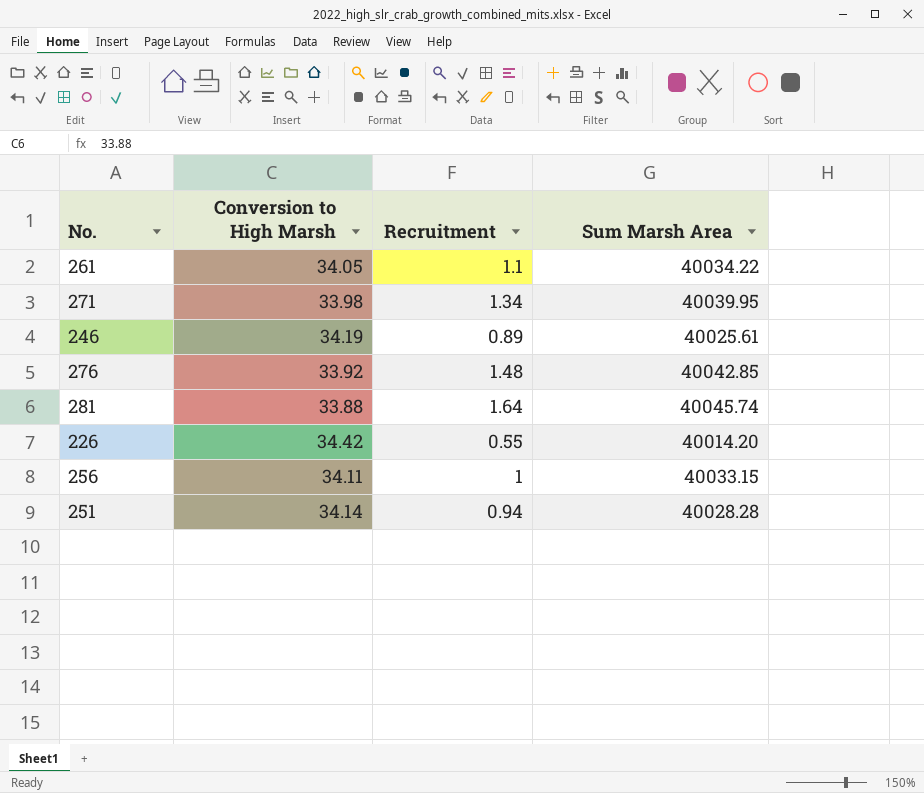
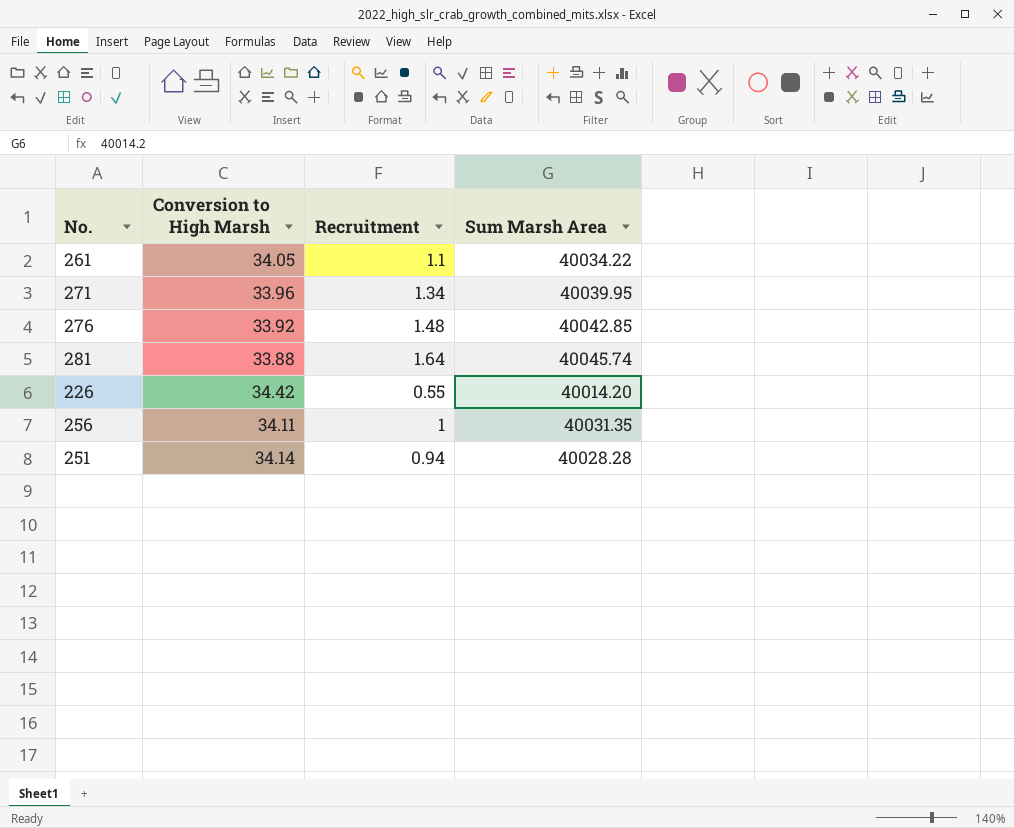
row 246: 34.19 | 0.89 | 40025.61 -> none
271 | Conversion to High Marsh: 33.98 -> 33.96
256 | Sum Marsh Area: 40033.15 -> 40031.35

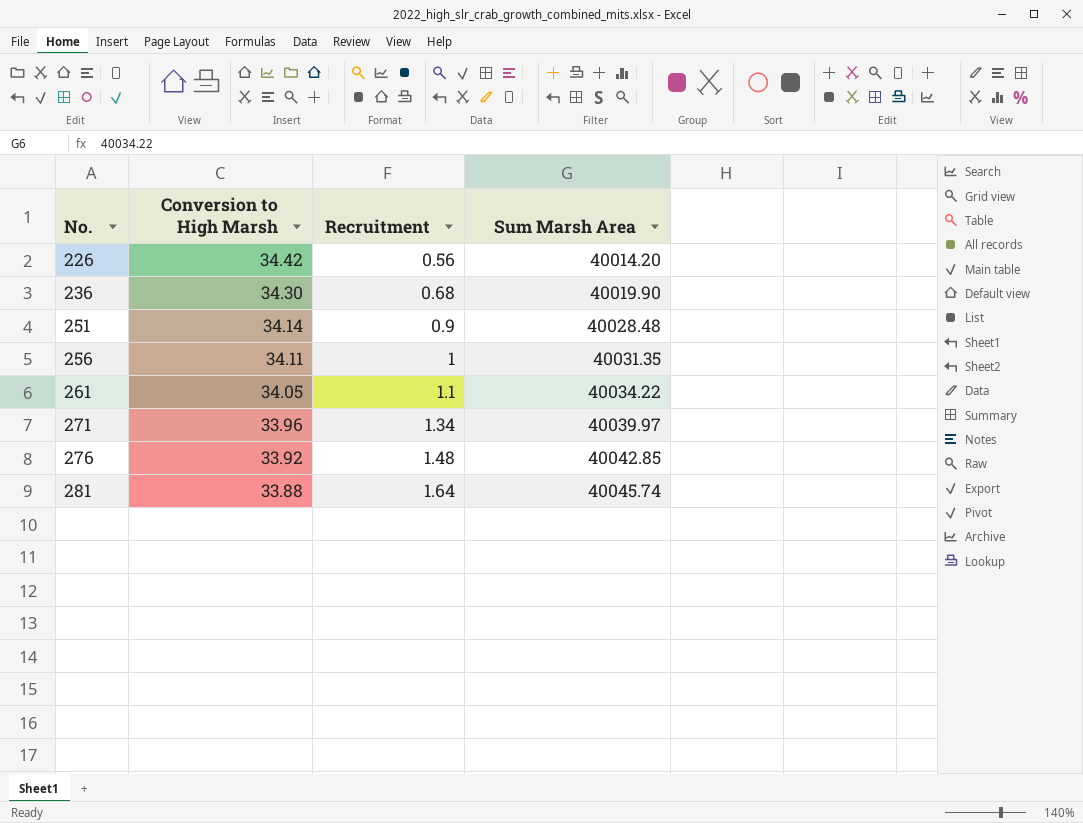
row order: none -> No. ascending
226 | Recruitment: 0.55 -> 0.56
row 236: none -> 34.30 | 0.68 | 40019.90
251 | Recruitment: 0.94 -> 0.9
251 | Sum Marsh Area: 40028.28 -> 40028.48
271 | Sum Marsh Area: 40039.95 -> 40039.97

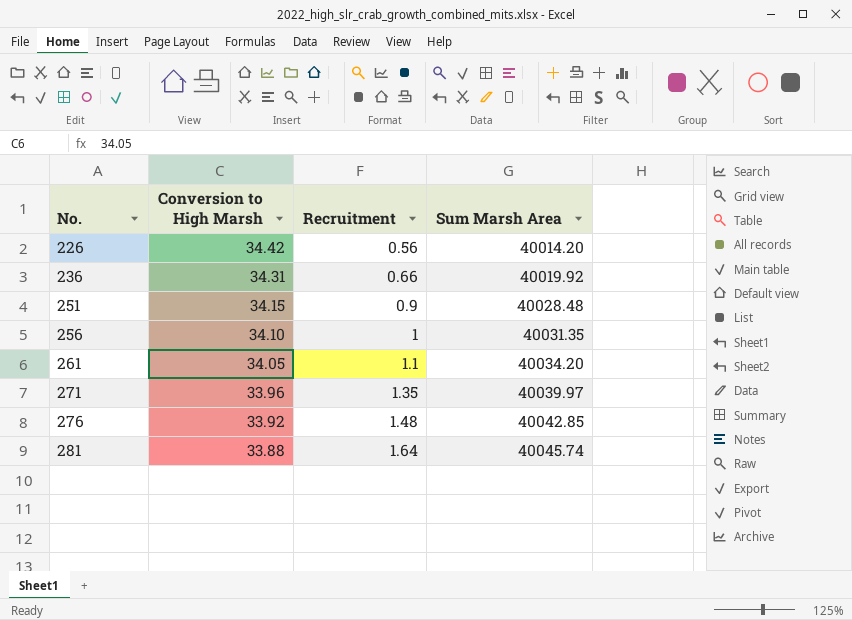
236 | Conversion to High Marsh: 34.30 -> 34.31
236 | Recruitment: 0.68 -> 0.66
236 | Sum Marsh Area: 40019.90 -> 40019.92
251 | Conversion to High Marsh: 34.14 -> 34.15
256 | Conversion to High Marsh: 34.11 -> 34.10
261 | Sum Marsh Area: 40034.22 -> 40034.20
271 | Recruitment: 1.34 -> 1.35

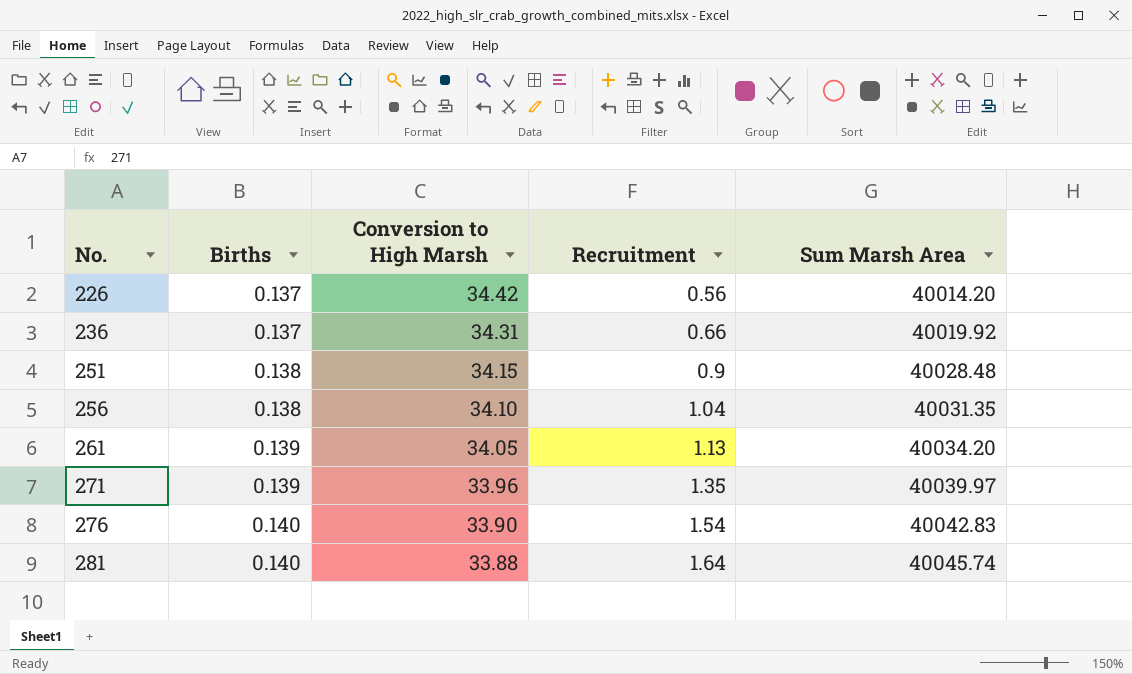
column Births | position: none -> 2
256 | Recruitment: 1 -> 1.04
261 | Recruitment: 1.1 -> 1.13
276 | Conversion to High Marsh: 33.92 -> 33.90
276 | Recruitment: 1.48 -> 1.54
276 | Sum Marsh Area: 40042.85 -> 40042.83

